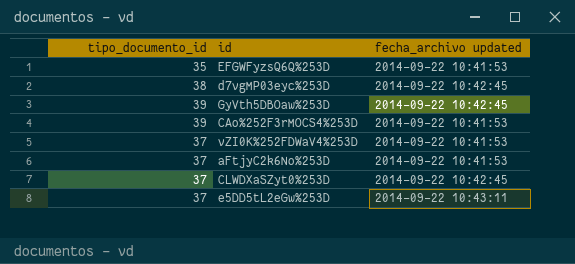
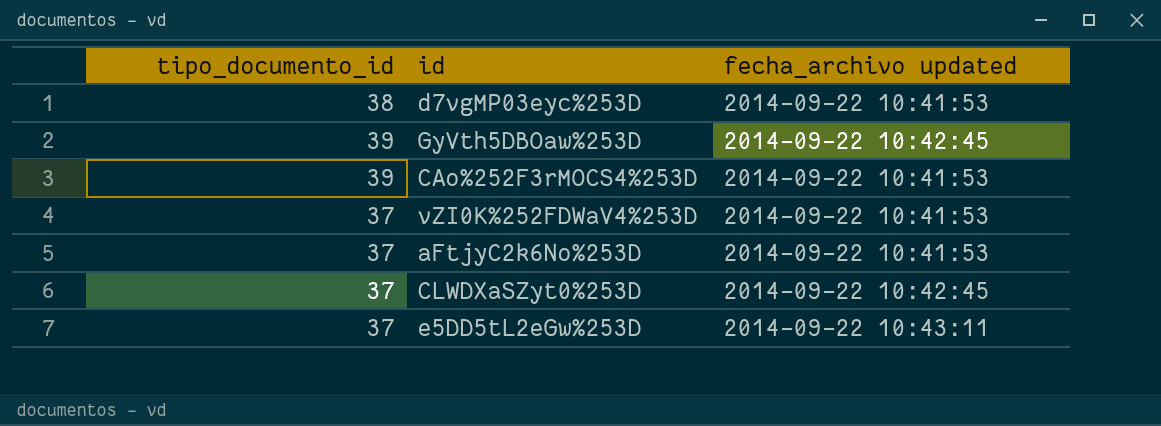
row EFGWFyzsQ6Q%253D: 35 | 2014-09-22 10:41:53 -> none
d7vgMP03eyc%253D | fecha_archivo updated: 2014-09-22 10:42:45 -> 2014-09-22 10:41:53

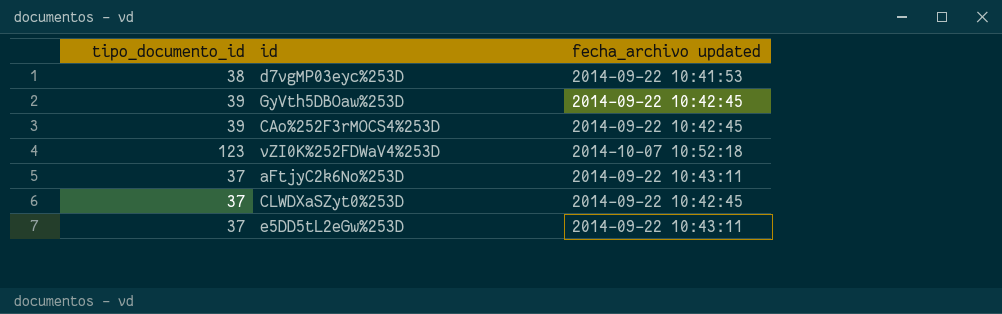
CAo%252F3rMOCS4%253D | fecha_archivo updated: 2014-09-22 10:41:53 -> 2014-09-22 10:42:45
vZI0K%252FDWaV4%253D | tipo_documento_id: 37 -> 123
vZI0K%252FDWaV4%253D | fecha_archivo updated: 2014-09-22 10:41:53 -> 2014-10-07 10:52:18
aFtjyC2k6No%253D | fecha_archivo updated: 2014-09-22 10:41:53 -> 2014-09-22 10:43:11

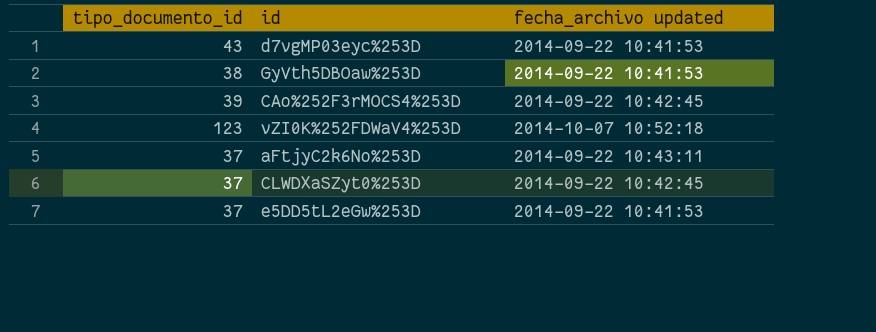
d7vgMP03eyc%253D | tipo_documento_id: 38 -> 43
GyVth5DBOaw%253D | tipo_documento_id: 39 -> 38
GyVth5DBOaw%253D | fecha_archivo updated: 2014-09-22 10:42:45 -> 2014-09-22 10:41:53
e5DD5tL2eGw%253D | fecha_archivo updated: 2014-09-22 10:43:11 -> 2014-09-22 10:41:53

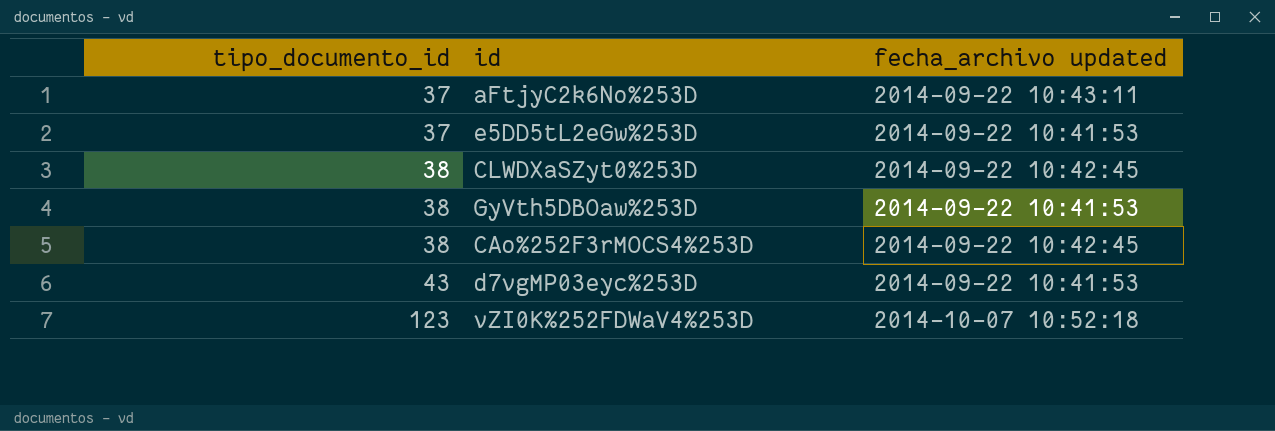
row order: none -> tipo_documento_id ascending
CLWDXaSZyt0%253D | tipo_documento_id: 37 -> 38
CAo%252F3rMOCS4%253D | tipo_documento_id: 39 -> 38

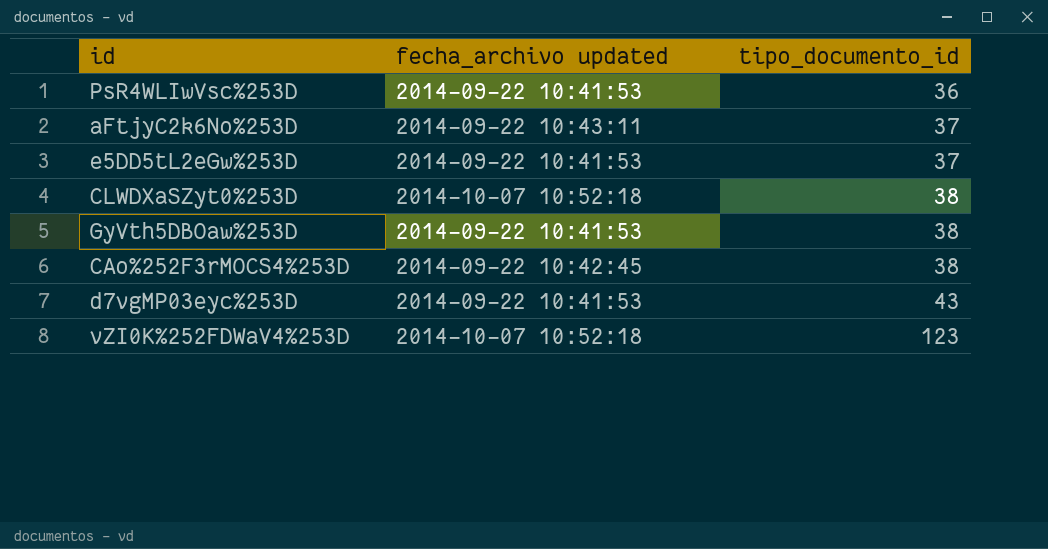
column tipo_documento_id | position: 1 -> 3
row PsR4WLIwVsc%253D: none -> 2014-09-22 10:41:53 | 36
CLWDXaSZyt0%253D | fecha_archivo updated: 2014-09-22 10:42:45 -> 2014-10-07 10:52:18

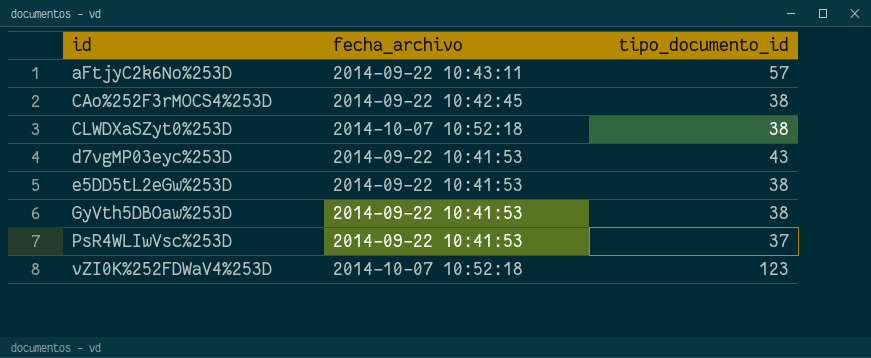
row order: tipo_documento_id ascending -> id ascending
column name: fecha_archivo updated -> fecha_archivo
aFtjyC2k6No%253D | tipo_documento_id: 37 -> 57
e5DD5tL2eGw%253D | tipo_documento_id: 37 -> 38
PsR4WLIwVsc%253D | tipo_documento_id: 36 -> 37

